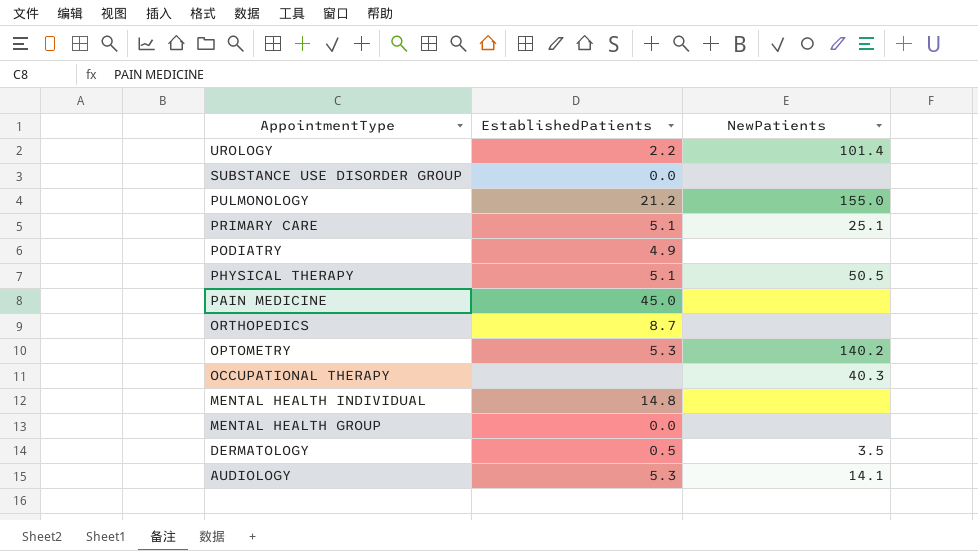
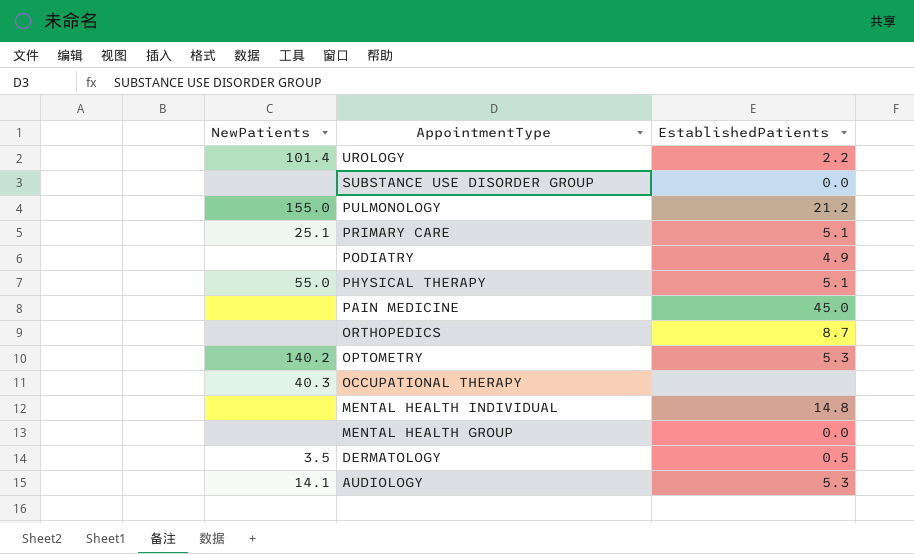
column NewPatients | position: 3 -> 1
PHYSICAL THERAPY | NewPatients: 50.5 -> 55.0

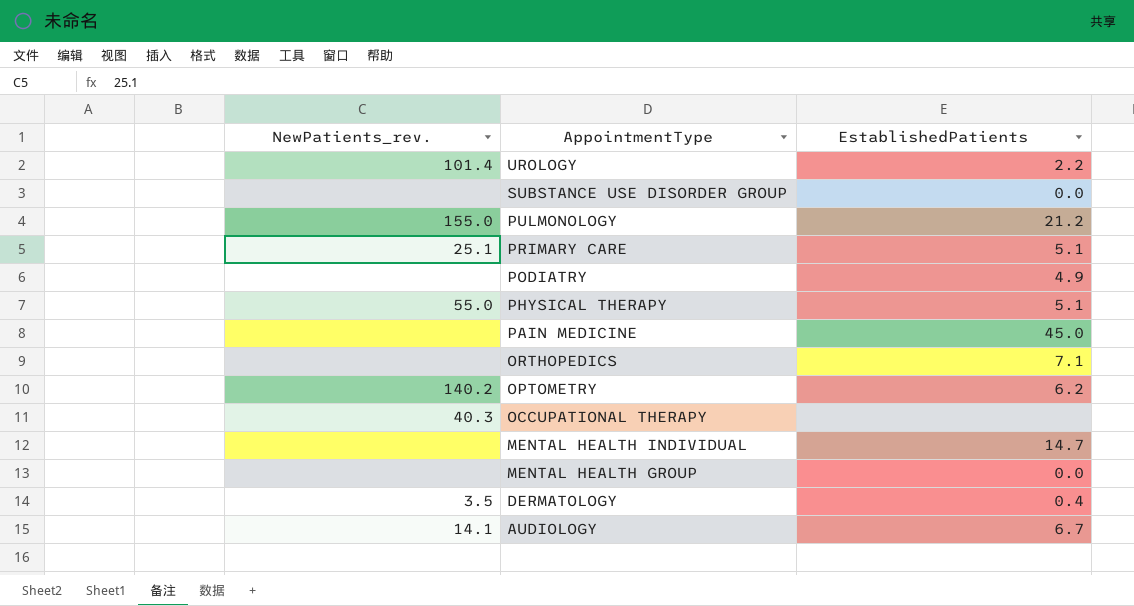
column name: NewPatients -> NewPatients_rev.
ORTHOPEDICS | EstablishedPatients: 8.7 -> 7.1
OPTOMETRY | EstablishedPatients: 5.3 -> 6.2
MENTAL HEALTH INDIVIDUAL | EstablishedPatients: 14.8 -> 14.7
DERMATOLOGY | EstablishedPatients: 0.5 -> 0.4
AUDIOLOGY | EstablishedPatients: 5.3 -> 6.7

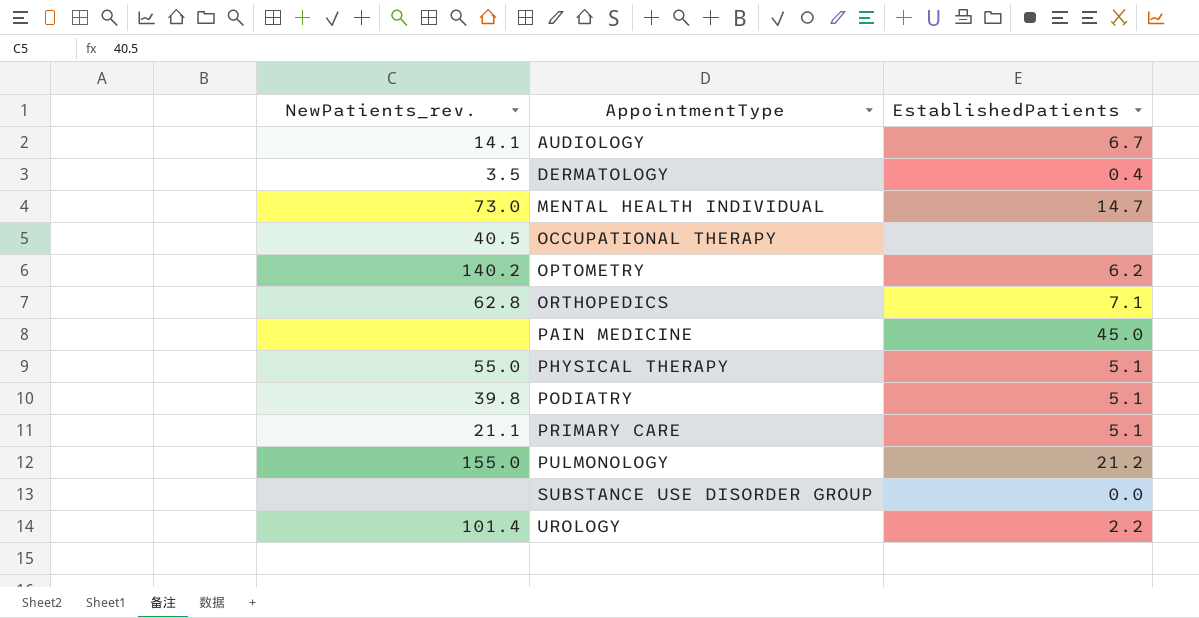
row order: AppointmentType descending -> AppointmentType ascending
row MENTAL HEALTH GROUP: none | 0.0 -> none
MENTAL HEALTH INDIVIDUAL | NewPatients_rev.: none -> 73.0
OCCUPATIONAL THERAPY | NewPatients_rev.: 40.3 -> 40.5
ORTHOPEDICS | NewPatients_rev.: none -> 62.8
PODIATRY | NewPatients_rev.: none -> 39.8
PODIATRY | EstablishedPatients: 4.9 -> 5.1
PRIMARY CARE | NewPatients_rev.: 25.1 -> 21.1

